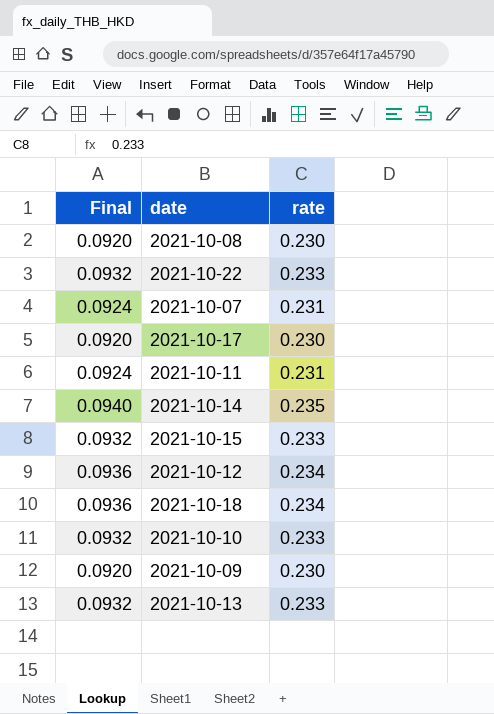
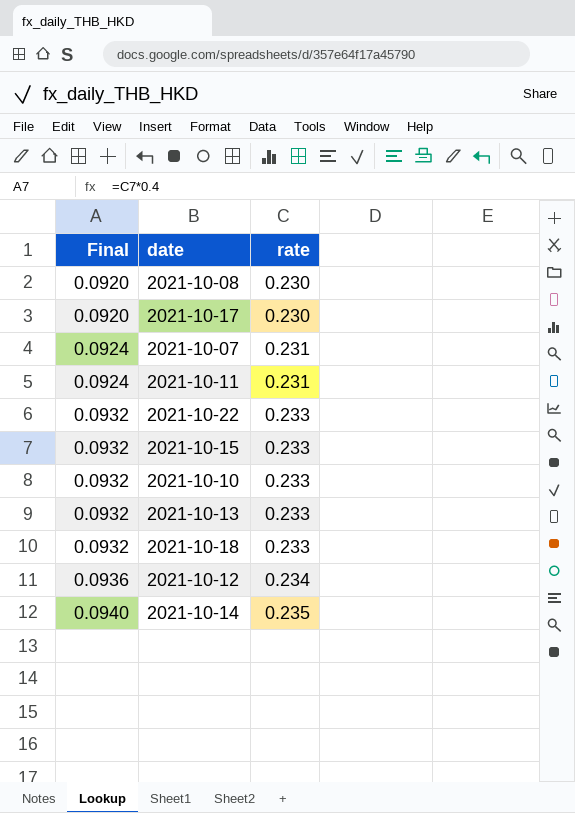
row order: none -> Final ascending
row 2021-10-09: 0.0920 | 0.230 -> none
2021-10-18 | Final: 0.0936 -> 0.0932
2021-10-18 | rate: 0.234 -> 0.233

